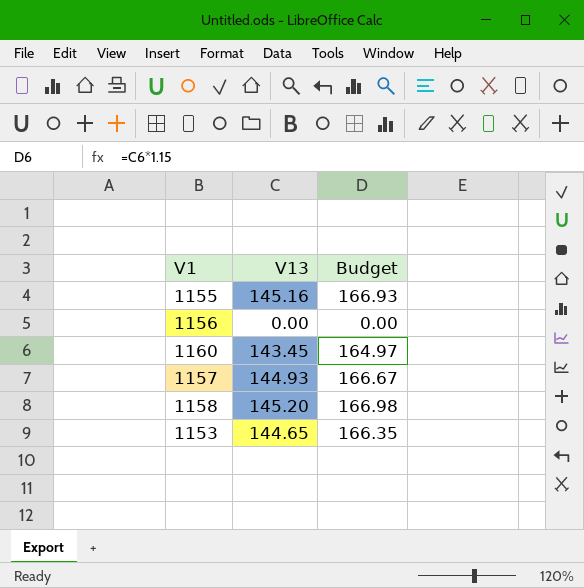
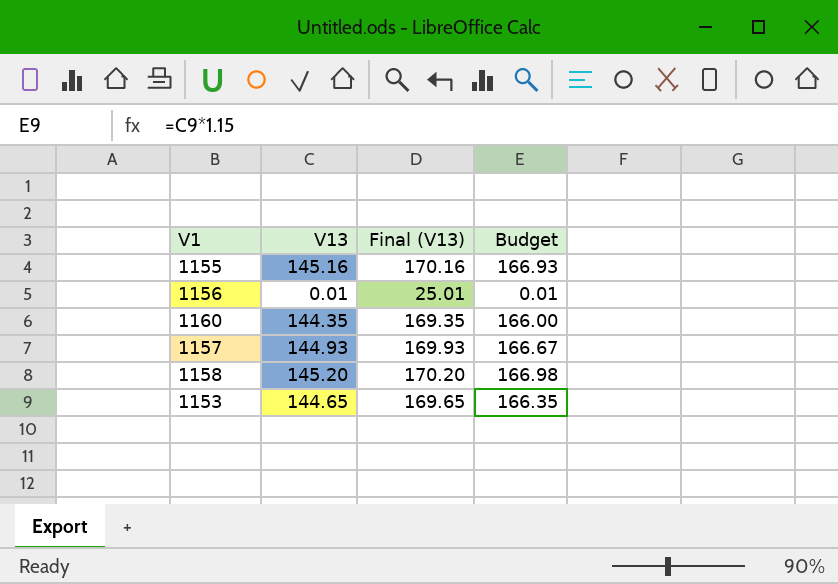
column Final (V13) | formula: none -> [V13] + 25
1156 | V13: 0.00 -> 0.01
1156 | Budget: 0.00 -> 0.01
1160 | V13: 143.45 -> 144.35
1160 | Budget: 164.97 -> 166.00

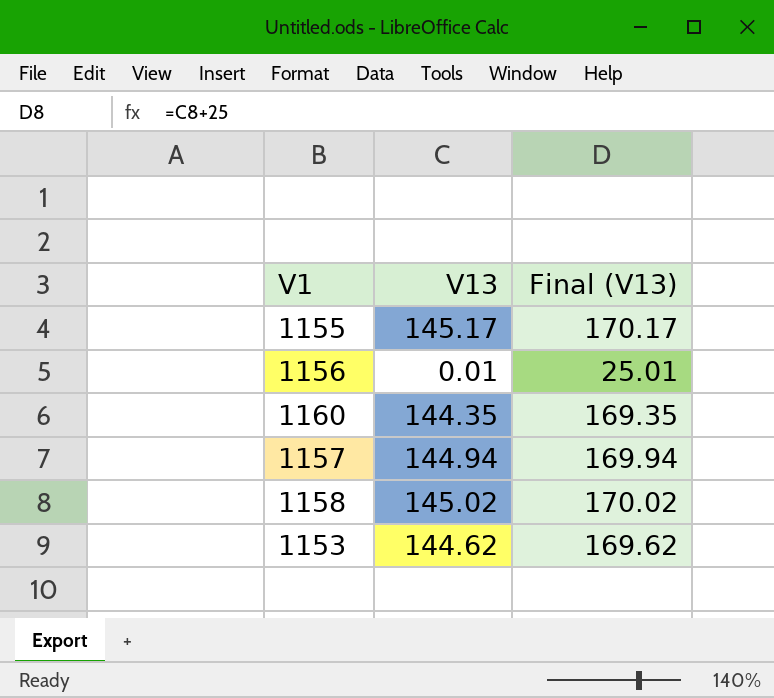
column Budget | formula: [V13] * 1.15 -> none
1155 | V13: 145.16 -> 145.17
1155 | Final (V13): 170.16 -> 170.17
1157 | V13: 144.93 -> 144.94
1157 | Final (V13): 169.93 -> 169.94
1158 | V13: 145.20 -> 145.02
1158 | Final (V13): 170.20 -> 170.02
1153 | V13: 144.65 -> 144.62
1153 | Final (V13): 169.65 -> 169.62

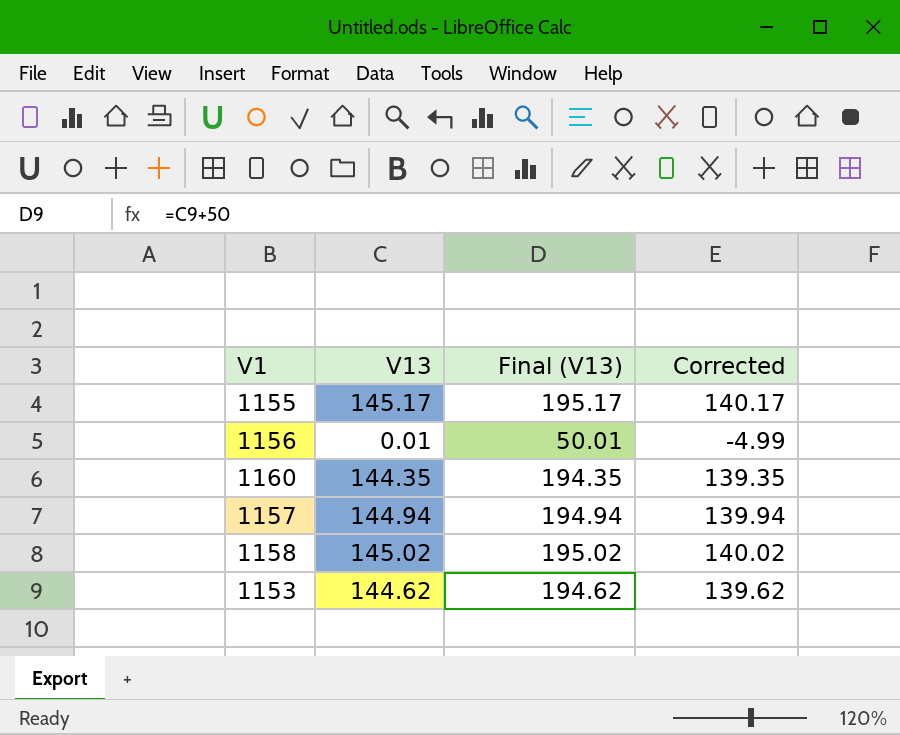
column Final (V13) | formula: [V13] + 25 -> [V13] + 50
column Corrected | formula: none -> [V13] - 5

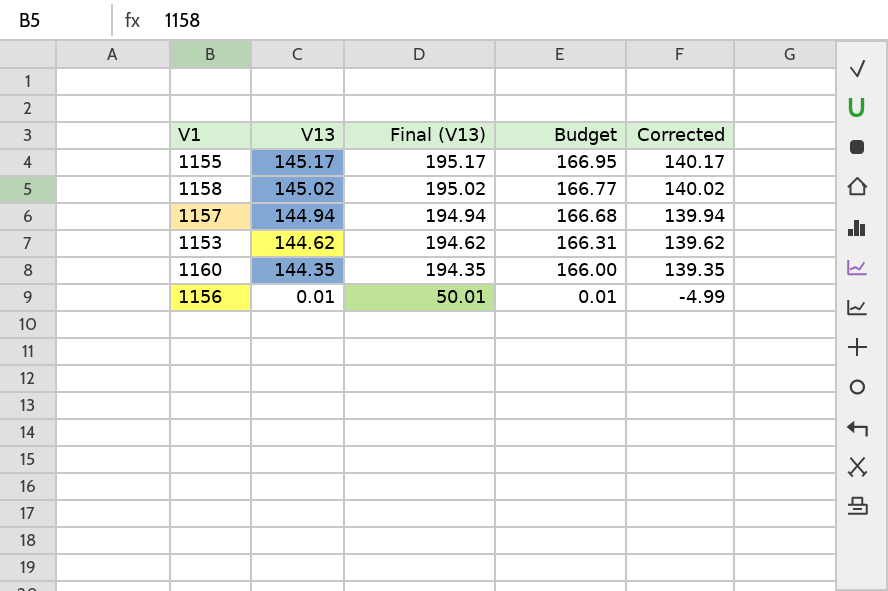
row order: none -> V13 descending
column Budget | formula: none -> [V13] * 1.15

